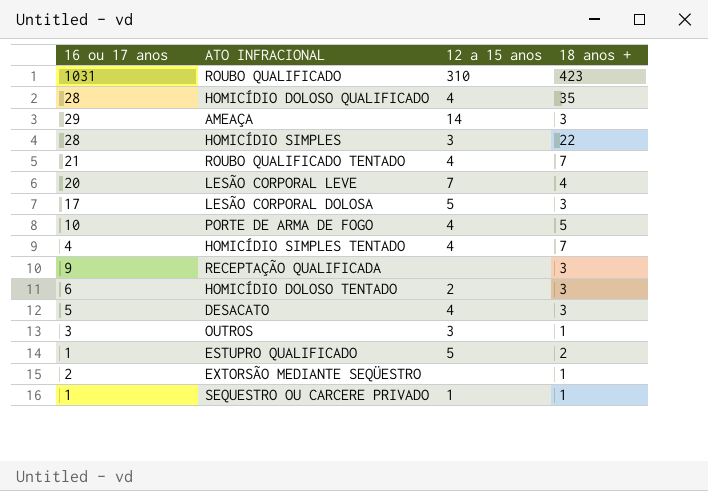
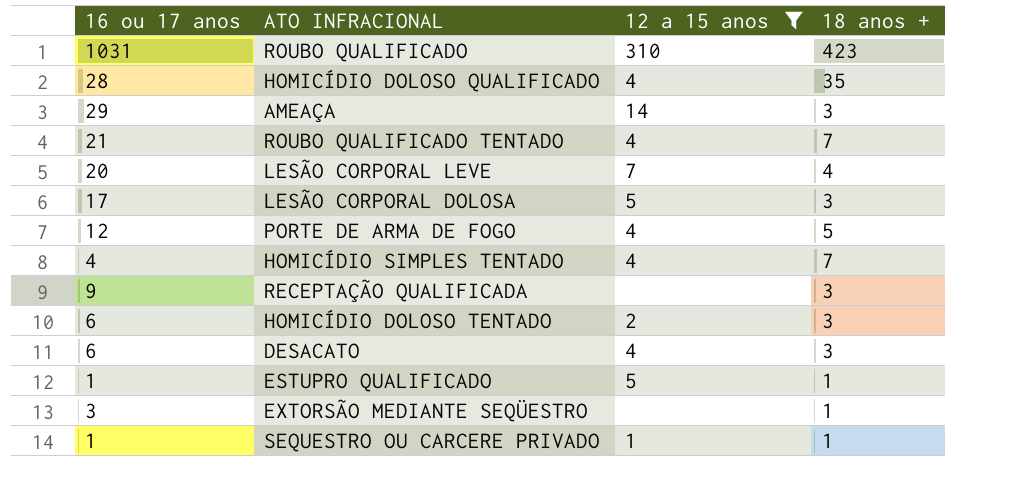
filter: none -> 12 a 15 anos != 3
PORTE DE ARMA DE FOGO | 16 ou 17 anos: 10 -> 12
DESACATO | 16 ou 17 anos: 5 -> 6
ESTUPRO QUALIFICADO | 18 anos +: 2 -> 1
EXTORSÃO MEDIANTE SEQÜESTRO | 16 ou 17 anos: 2 -> 3

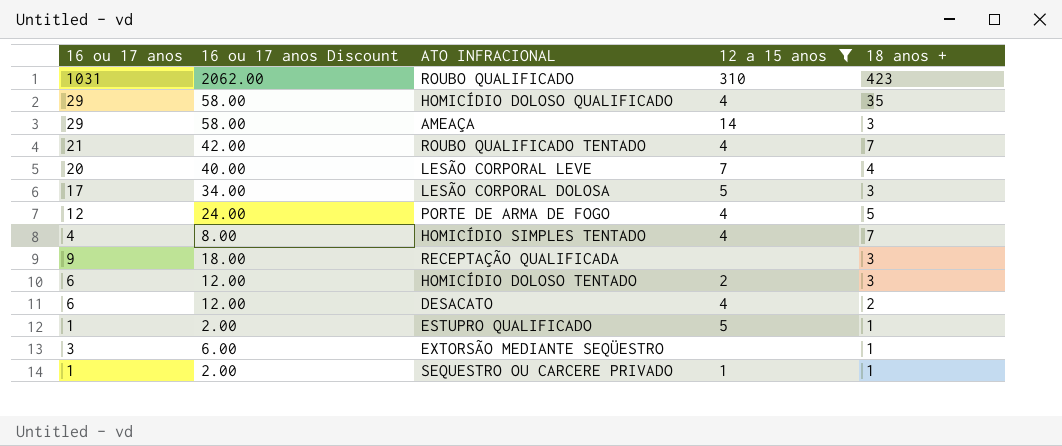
column 16 ou 17 anos Discount | formula: none -> [16 ou 17 anos] * 2
HOMICÍDIO DOLOSO QUALIFICADO | 16 ou 17 anos: 28 -> 29
DESACATO | 18 anos +: 3 -> 2

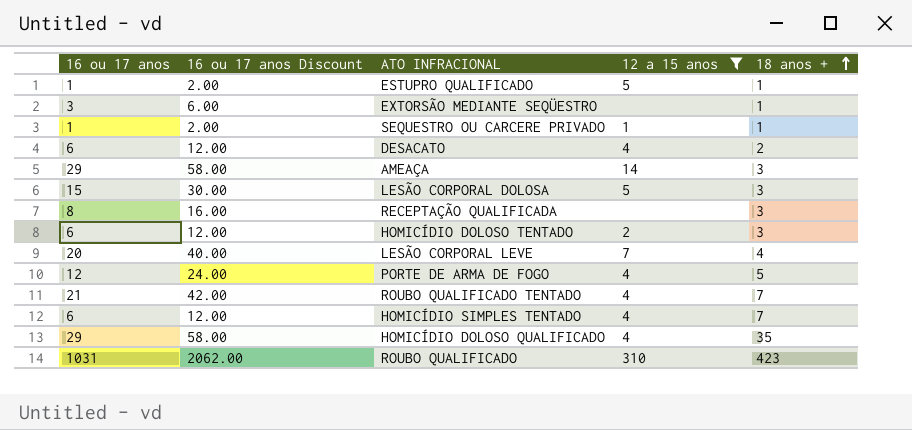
row order: none -> 18 anos + ascending
LESÃO CORPORAL DOLOSA | 16 ou 17 anos: 17 -> 15
LESÃO CORPORAL DOLOSA | 16 ou 17 anos Discount: 34.00 -> 30.00
RECEPTAÇÃO QUALIFICADA | 16 ou 17 anos: 9 -> 8
RECEPTAÇÃO QUALIFICADA | 16 ou 17 anos Discount: 18.00 -> 16.00
HOMICÍDIO SIMPLES TENTADO | 16 ou 17 anos: 4 -> 6
HOMICÍDIO SIMPLES TENTADO | 16 ou 17 anos Discount: 8.00 -> 12.00

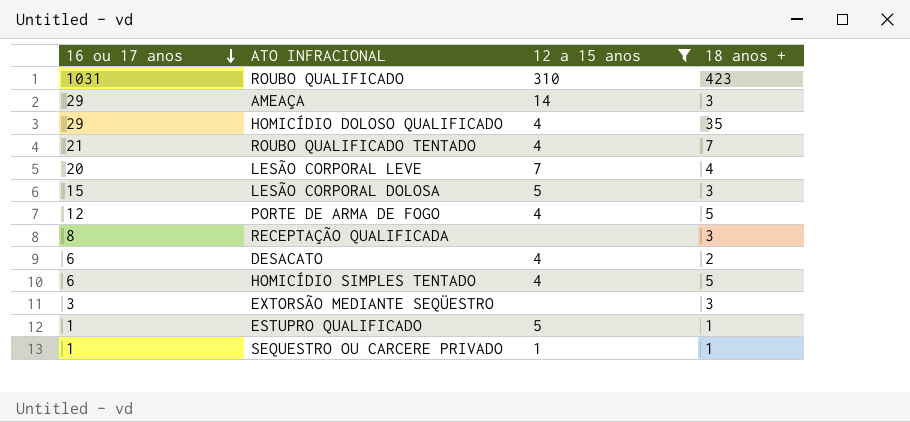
row order: 18 anos + ascending -> 16 ou 17 anos descending
column 16 ou 17 anos Discount | formula: [16 ou 17 anos] * 2 -> none
row HOMICÍDIO DOLOSO TENTADO: 6 | 12.00 | 2 | 3 -> none
HOMICÍDIO SIMPLES TENTADO | 18 anos +: 7 -> 5
EXTORSÃO MEDIANTE SEQÜESTRO | 18 anos +: 1 -> 3

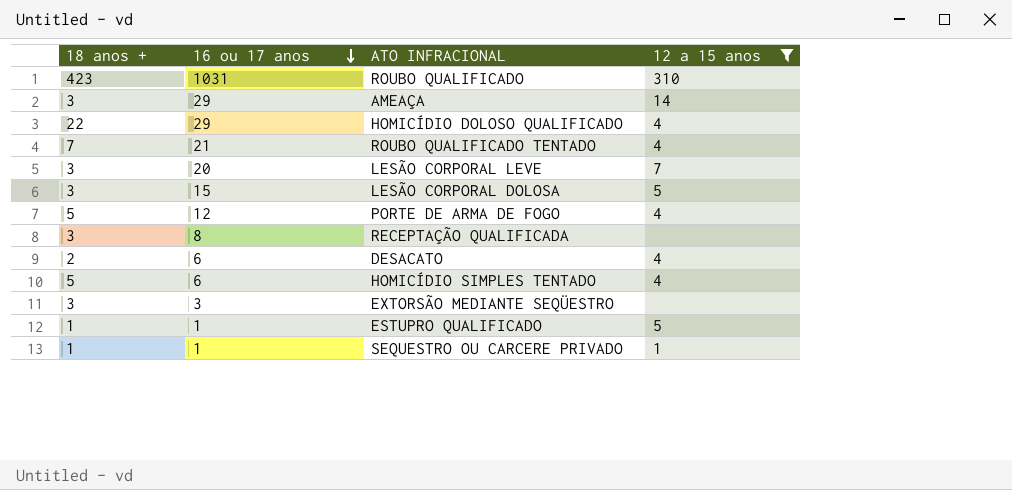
column 18 anos + | position: 4 -> 1
HOMICÍDIO DOLOSO QUALIFICADO | 18 anos +: 35 -> 22
LESÃO CORPORAL LEVE | 18 anos +: 4 -> 3

